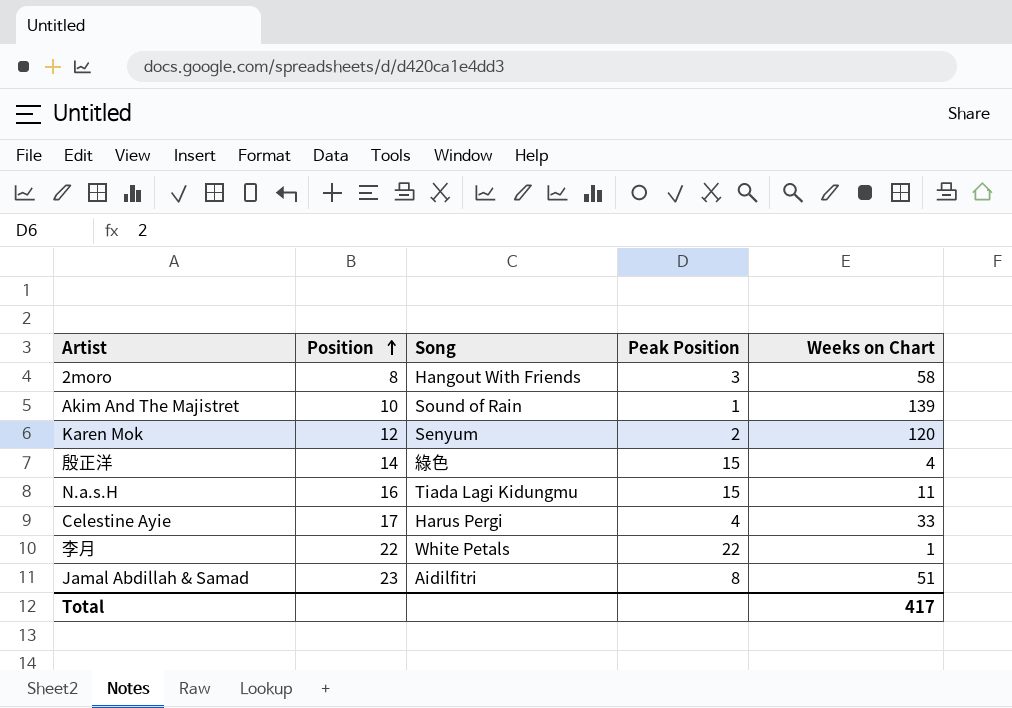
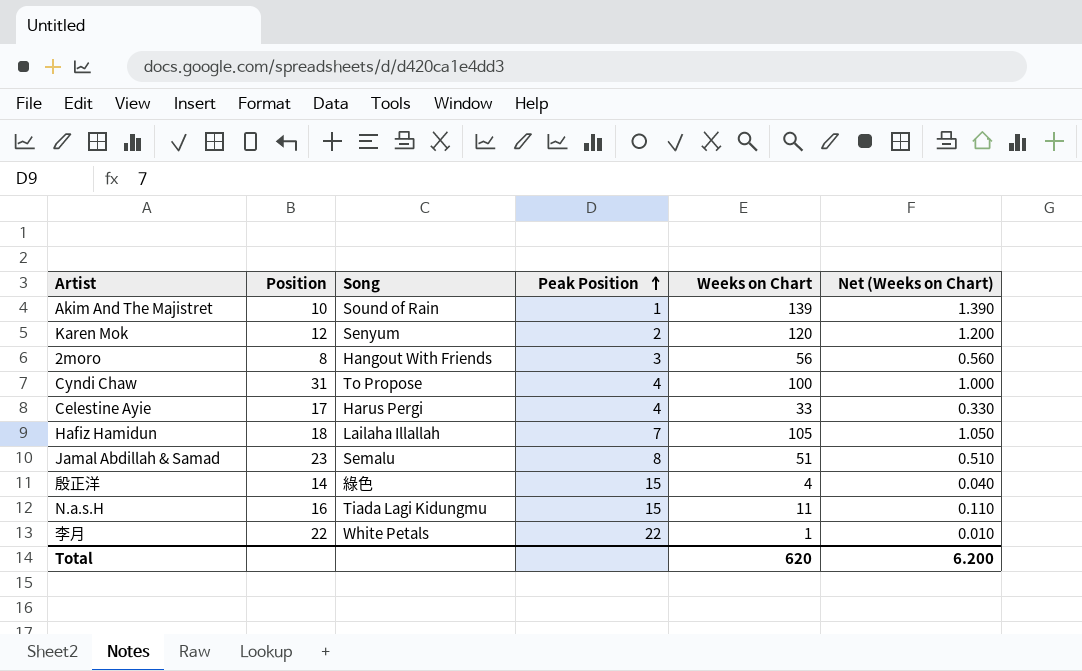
row order: Position ascending -> Peak Position ascending
column Net (Weeks on Chart) | formula: none -> [Weeks on Chart] * 0.01
2moro | Weeks on Chart: 58 -> 56
row Cyndi Chaw: none -> 31 | To Propose | 4 | 100 | 1.000
row Hafiz Hamidun: none -> 18 | Lailaha Illallah | 7 | 105 | 1.050
Jamal Abdillah & Samad | Song: Aidilfitri -> Semalu
Total | Weeks on Chart: 417 -> 620

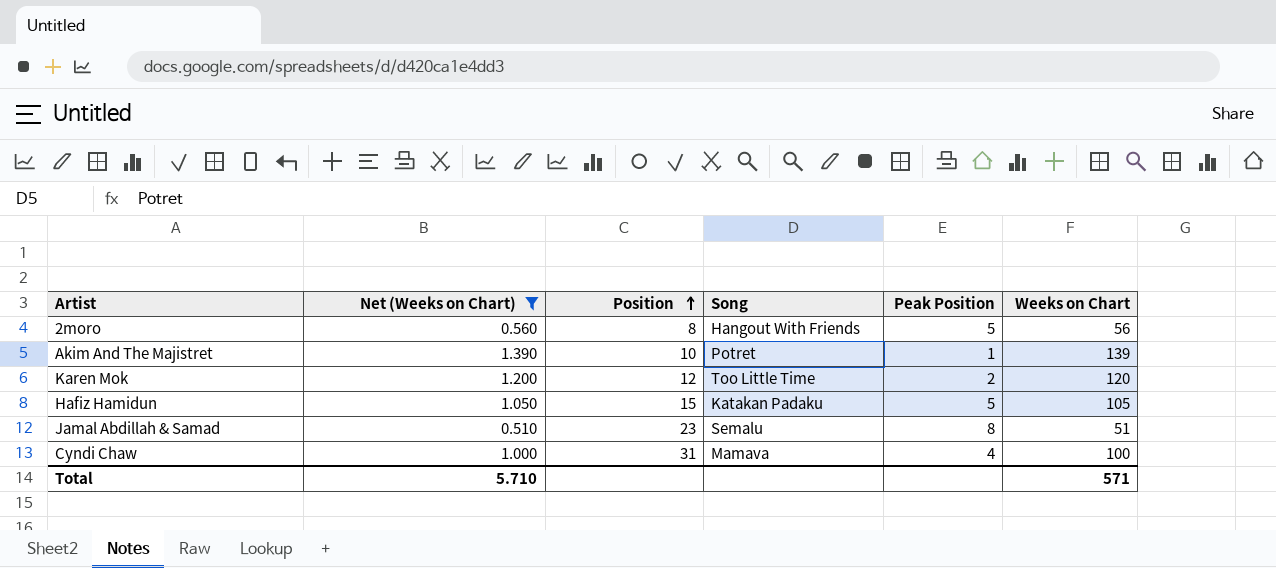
filter: none -> Net (Weeks on Chart) >= 0.510
row order: Peak Position ascending -> Position ascending
column Net (Weeks on Chart) | position: 6 -> 2
2moro | Peak Position: 3 -> 5
Akim And The Majistret | Song: Sound of Rain -> Potret
Karen Mok | Song: Senyum -> Too Little Time
Hafiz Hamidun | Position: 18 -> 15
Hafiz Hamidun | Song: Lailaha Illallah -> Katakan Padaku
Hafiz Hamidun | Peak Position: 7 -> 5
Cyndi Chaw | Song: To Propose -> Mamava
Total | Net (Weeks on Chart): 6.200 -> 5.710
Total | Weeks on Chart: 620 -> 571

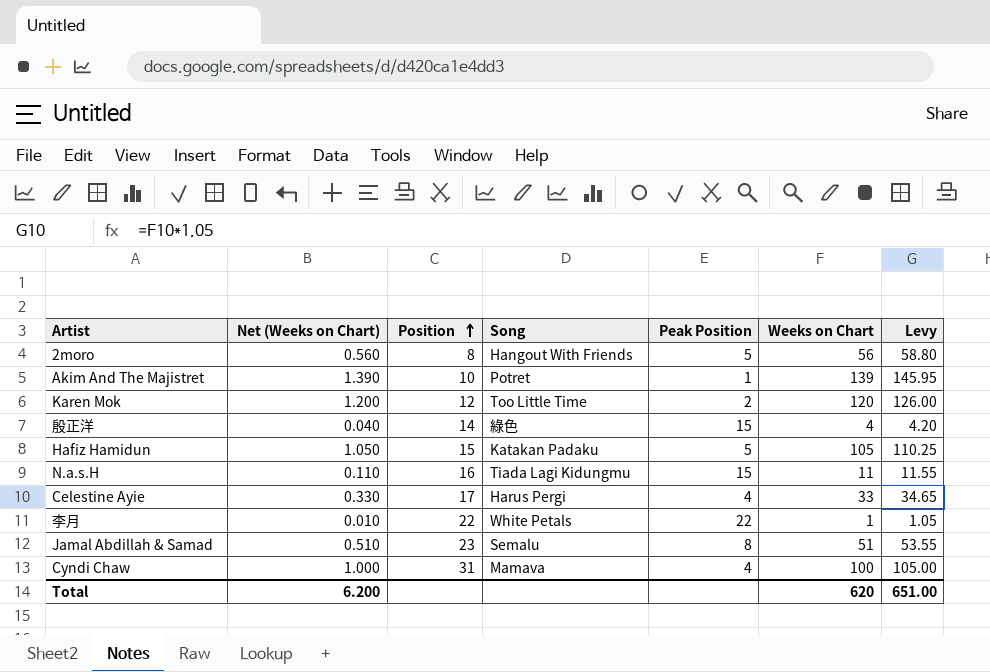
filter: Net (Weeks on Chart) >= 0.510 -> none
column Levy | formula: none -> [Weeks on Chart] * 1.05
Total | Net (Weeks on Chart): 5.710 -> 6.200
Total | Weeks on Chart: 571 -> 620

